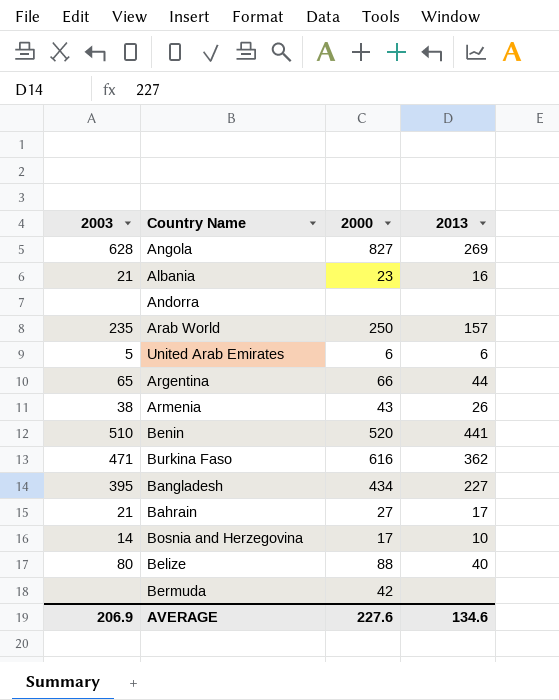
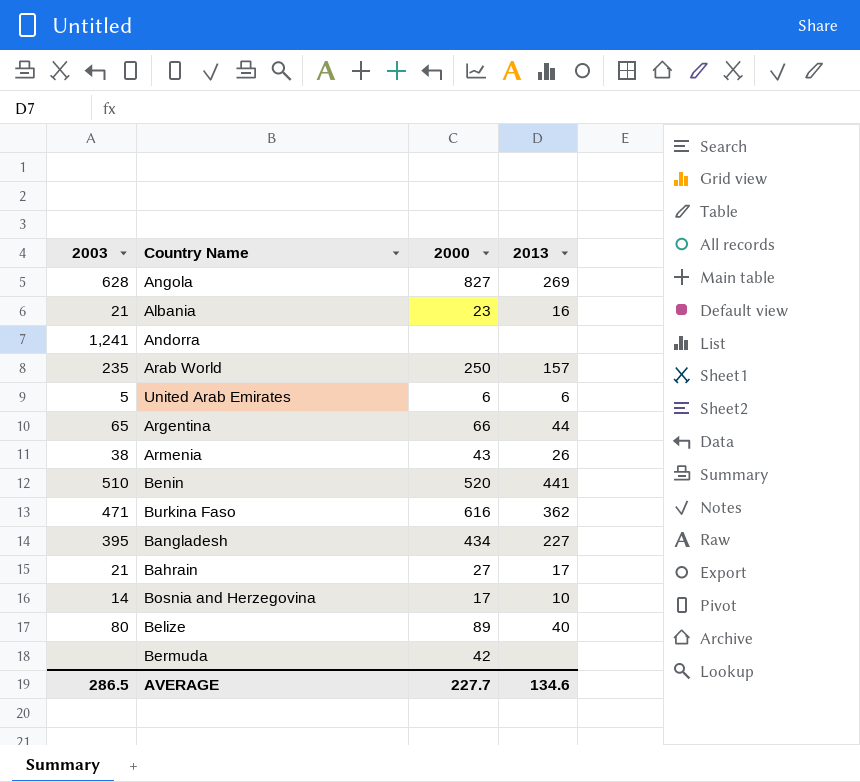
Andorra | 2003: none -> 1,241
Belize | 2000: 88 -> 89
AVERAGE | 2003: 206.9 -> 286.5
AVERAGE | 2000: 227.6 -> 227.7

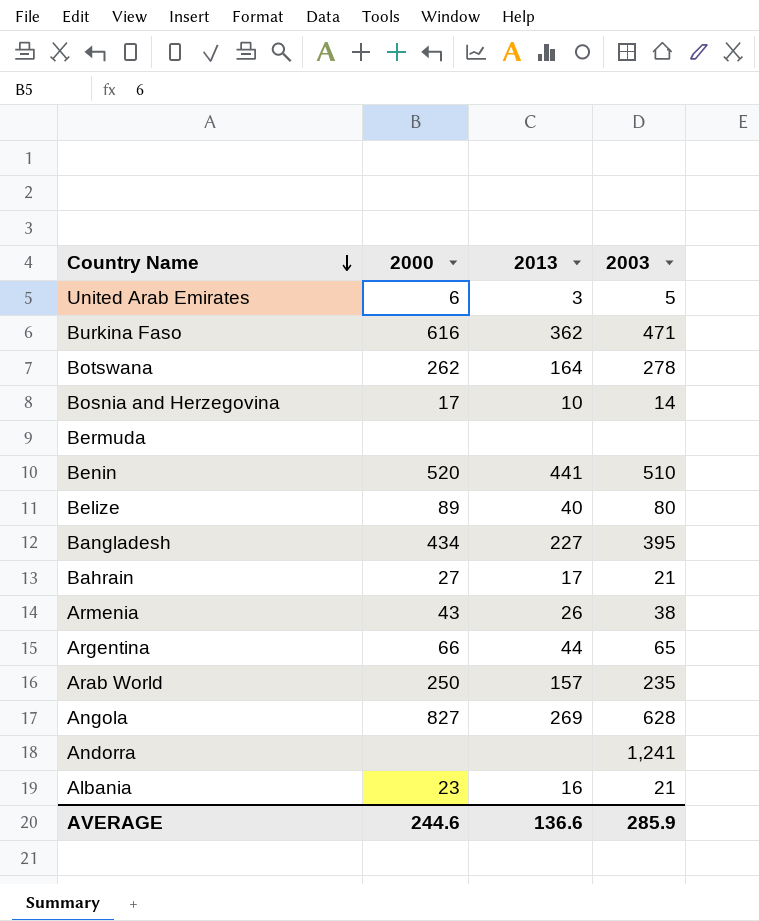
row order: none -> Country Name descending
column 2003 | position: 1 -> 4
United Arab Emirates | 2013: 6 -> 3
row Botswana: none -> 262 | 164 | 278
Bermuda | 2000: 42 -> none
AVERAGE | 2000: 227.7 -> 244.6
AVERAGE | 2013: 134.6 -> 136.6
AVERAGE | 2003: 286.5 -> 285.9

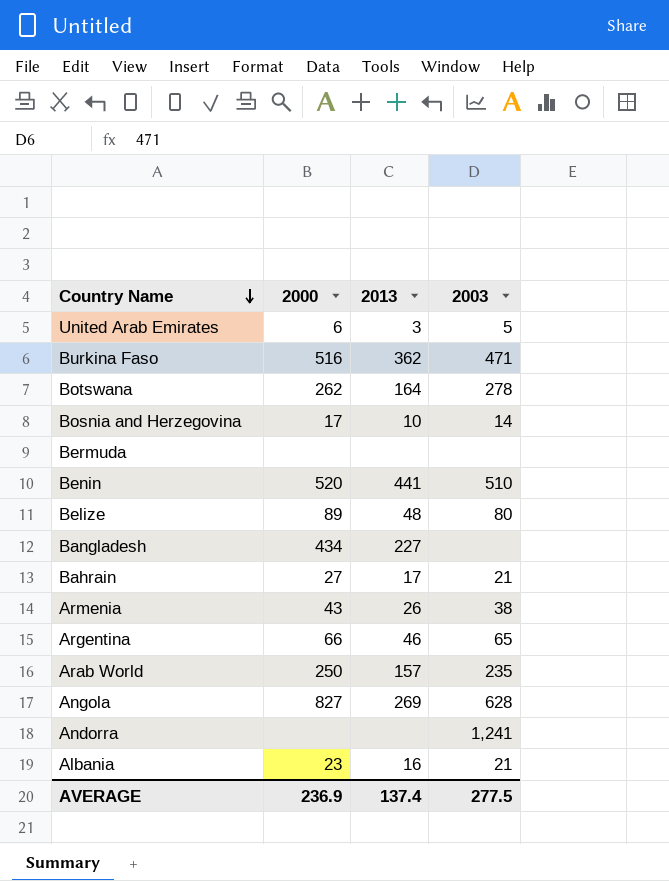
Burkina Faso | 2000: 616 -> 516
Belize | 2013: 40 -> 48
Bangladesh | 2003: 395 -> none
Argentina | 2013: 44 -> 46
AVERAGE | 2000: 244.6 -> 236.9
AVERAGE | 2013: 136.6 -> 137.4
AVERAGE | 2003: 285.9 -> 277.5

